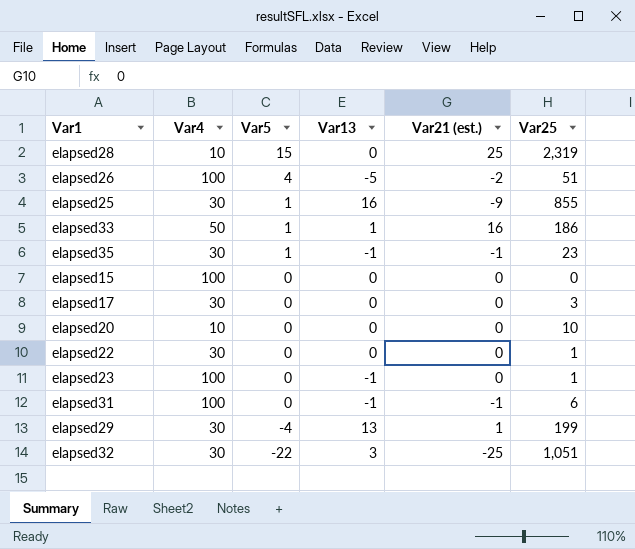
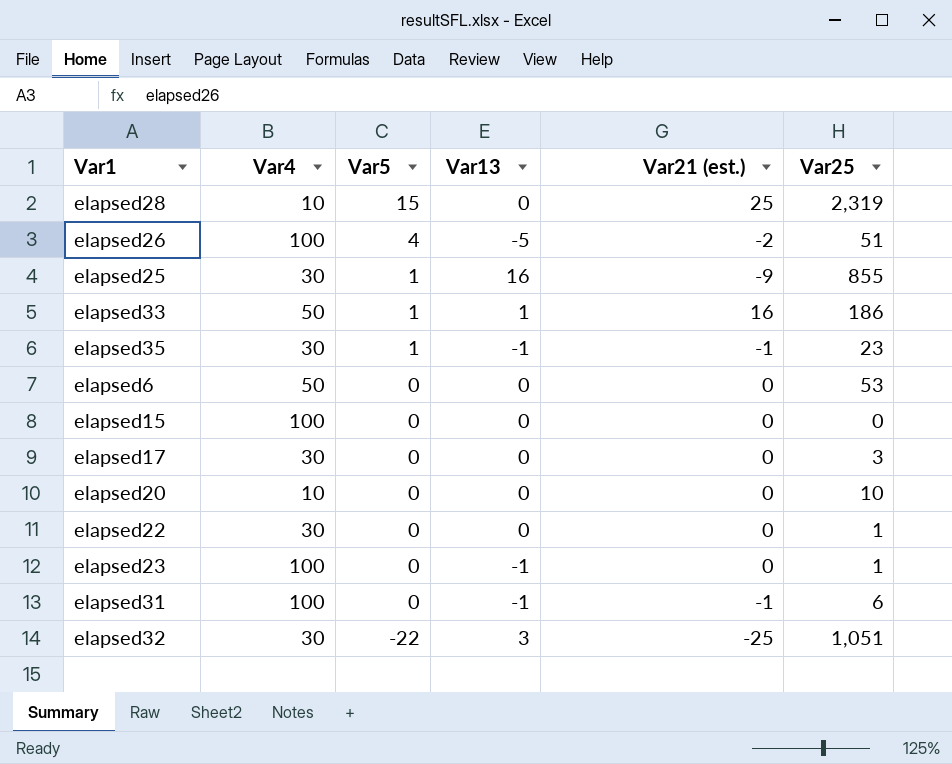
row elapsed29: 30 | -4 | 13 | 1 | 199 -> none
row elapsed6: none -> 50 | 0 | 0 | 0 | 53

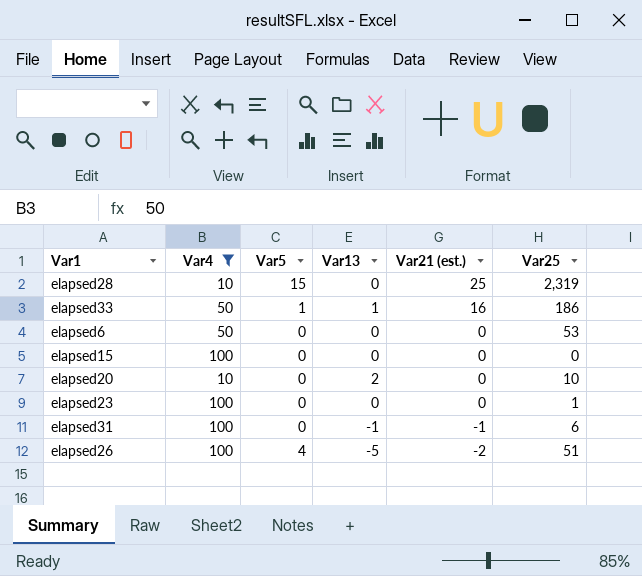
filter: none -> Var4 != 30
row order: Var5 descending -> Var21 (est.) descending
elapsed20 | Var13: 0 -> 2
elapsed23 | Var13: -1 -> 0

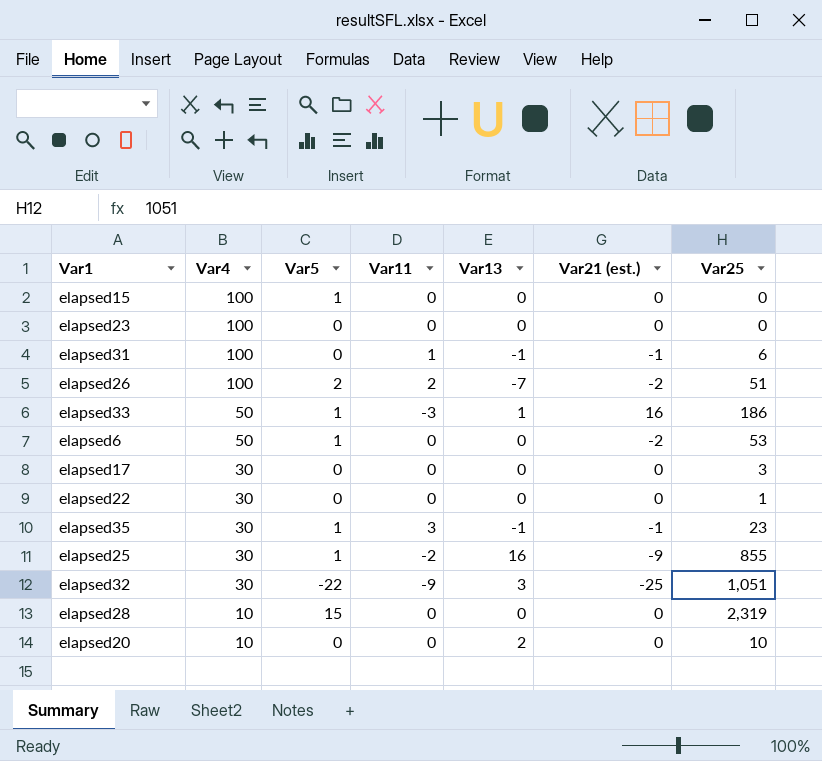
filter: Var4 != 30 -> none
row order: Var21 (est.) descending -> Var4 descending
column Var11 | position: none -> 4
elapsed15 | Var5: 0 -> 1
elapsed23 | Var25: 1 -> 0
elapsed26 | Var5: 4 -> 2
elapsed26 | Var13: -5 -> -7
elapsed6 | Var5: 0 -> 1
elapsed6 | Var21 (est.): 0 -> -2
elapsed28 | Var21 (est.): 25 -> 0

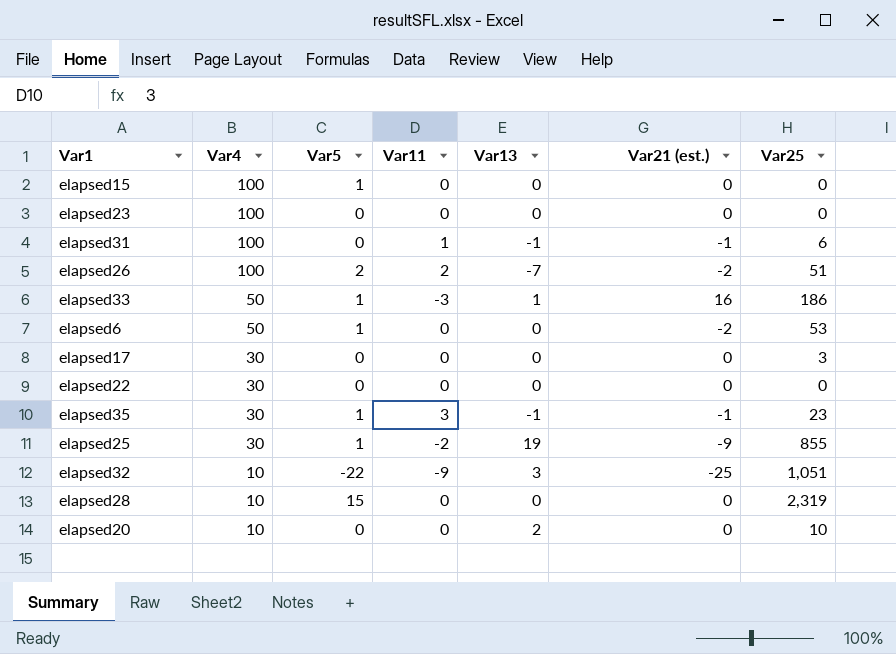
elapsed22 | Var25: 1 -> 0
elapsed25 | Var13: 16 -> 19
elapsed32 | Var4: 30 -> 10

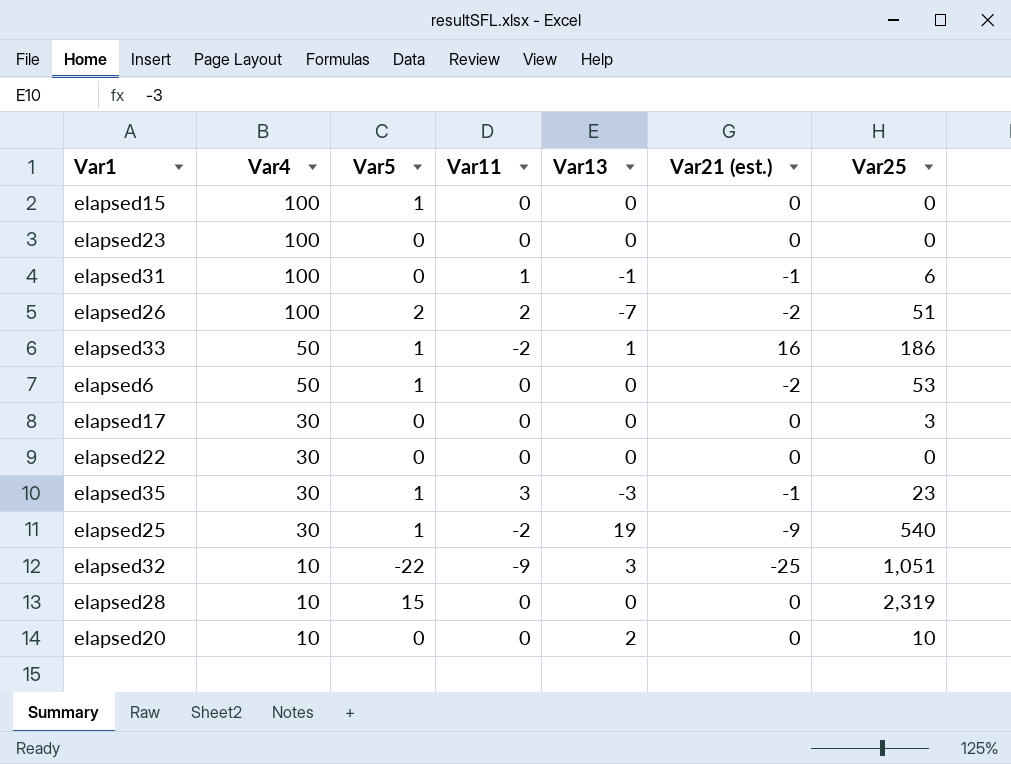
elapsed33 | Var11: -3 -> -2
elapsed35 | Var13: -1 -> -3
elapsed25 | Var25: 855 -> 540

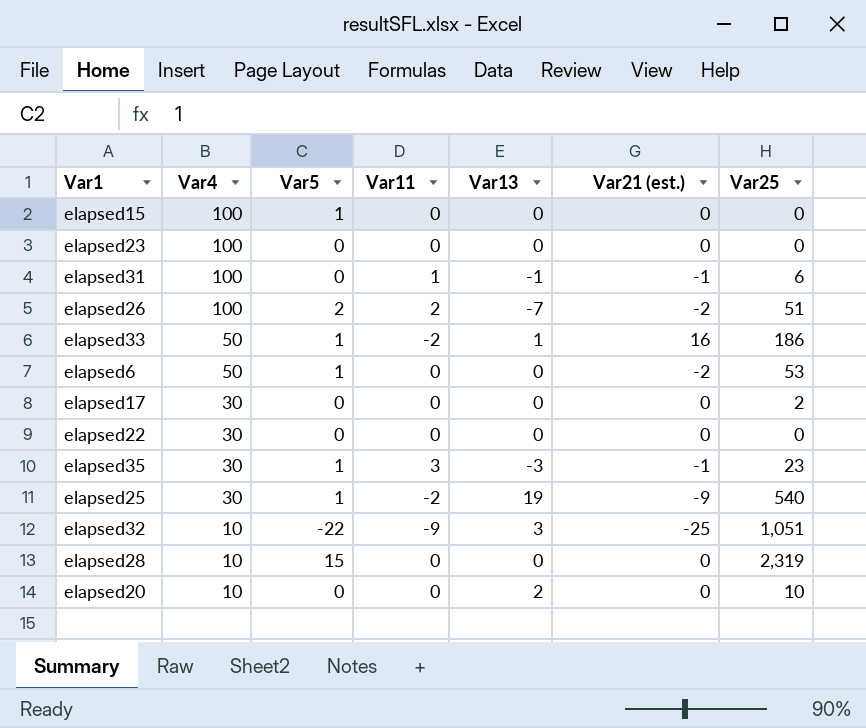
elapsed17 | Var25: 3 -> 2

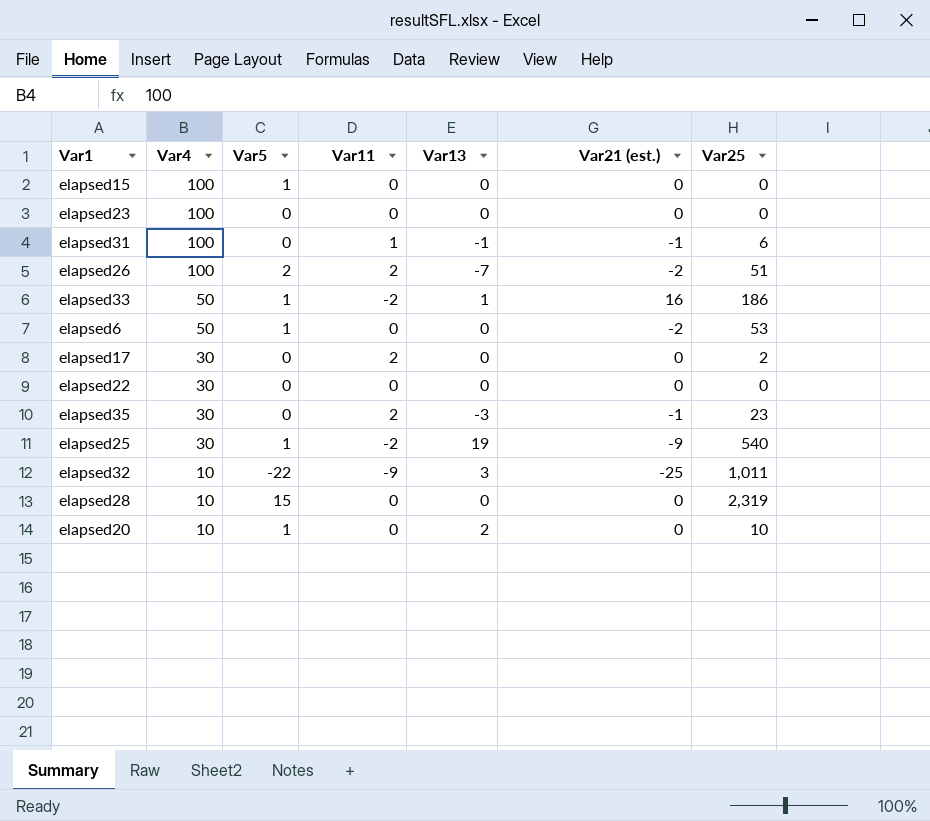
elapsed17 | Var11: 0 -> 2
elapsed35 | Var5: 1 -> 0
elapsed35 | Var11: 3 -> 2
elapsed32 | Var25: 1,051 -> 1,011
elapsed20 | Var5: 0 -> 1

